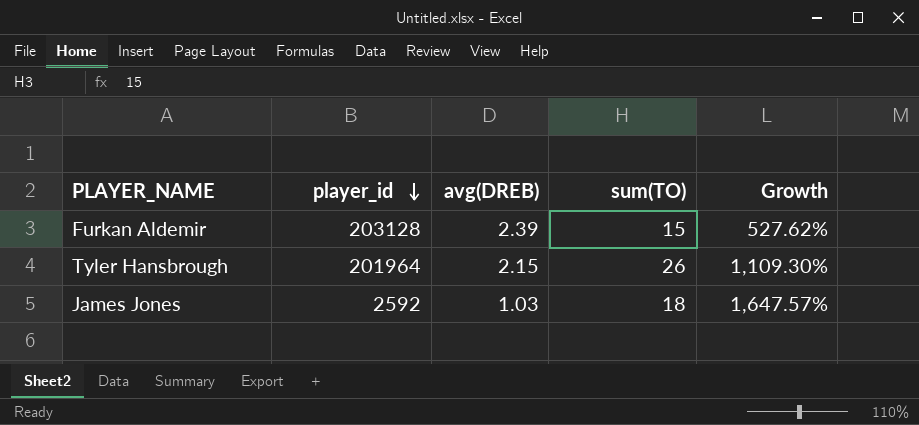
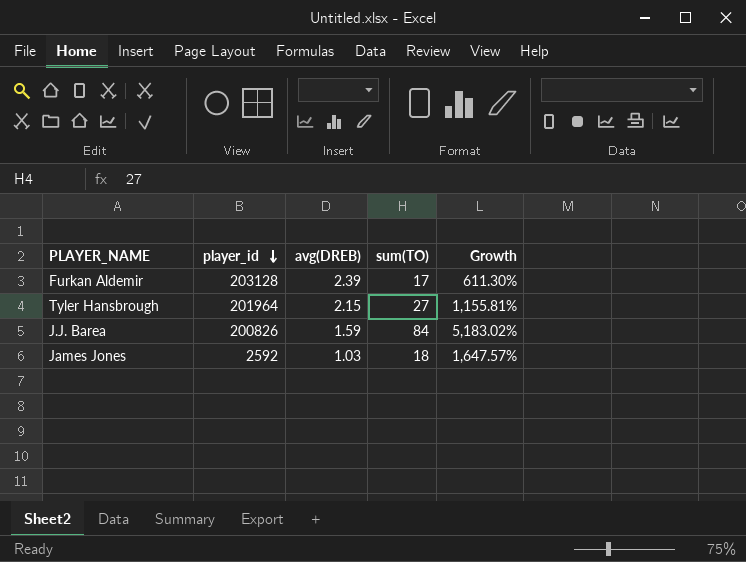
Furkan Aldemir | sum(TO): 15 -> 17
Furkan Aldemir | Growth: 527.62% -> 611.30%
Tyler Hansbrough | sum(TO): 26 -> 27
Tyler Hansbrough | Growth: 1,109.30% -> 1,155.81%
row J.J. Barea: none -> 200826 | 1.59 | 84 | 5,183.02%

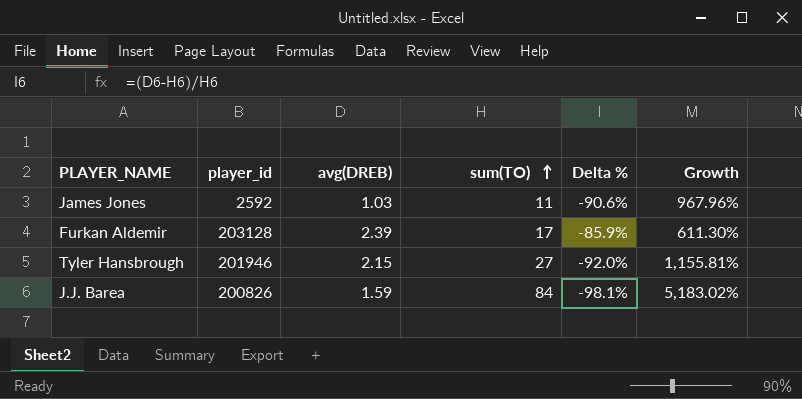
row order: player_id descending -> sum(TO) ascending
column Delta % | formula: none -> ([avg(DREB)] - [sum(TO)]) / [sum(TO)]
James Jones | sum(TO): 18 -> 11
James Jones | Growth: 1,647.57% -> 967.96%
Tyler Hansbrough | player_id: 201964 -> 201946

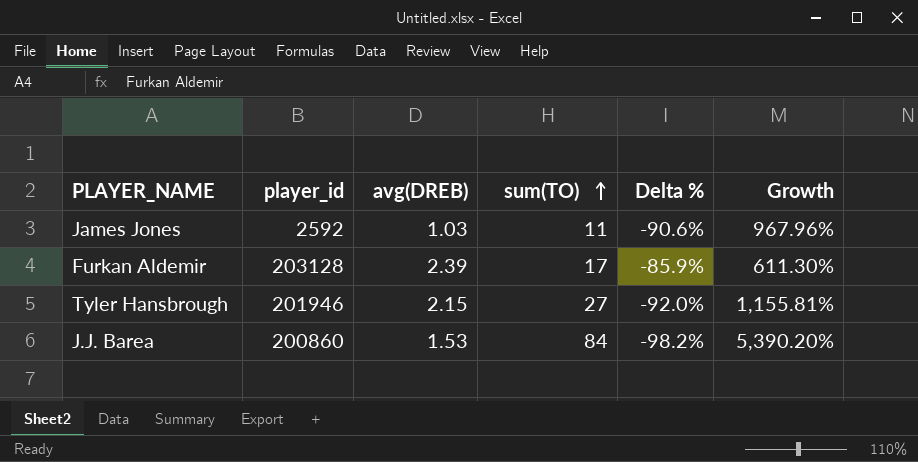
J.J. Barea | player_id: 200826 -> 200860
J.J. Barea | avg(DREB): 1.59 -> 1.53
J.J. Barea | Delta %: -98.1% -> -98.2%
J.J. Barea | Growth: 5,183.02% -> 5,390.20%

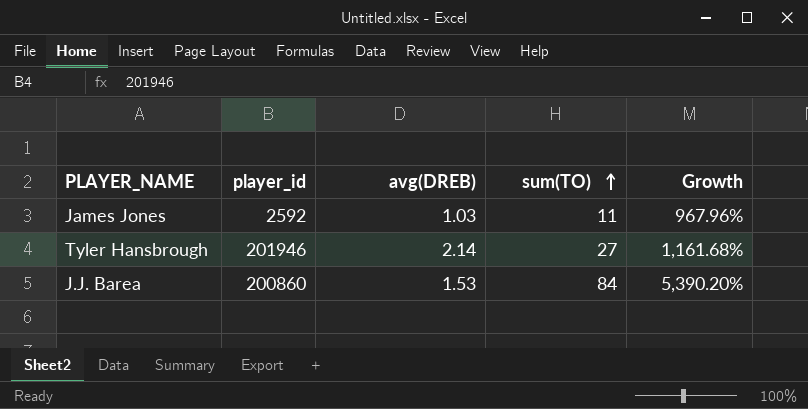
column Delta % | formula: ([avg(DREB)] - [sum(TO)]) / [sum(TO)] -> none
row Furkan Aldemir: 203128 | 2.39 | 17 | -85.9% | 611.30% -> none
Tyler Hansbrough | avg(DREB): 2.15 -> 2.14
Tyler Hansbrough | Growth: 1,155.81% -> 1,161.68%

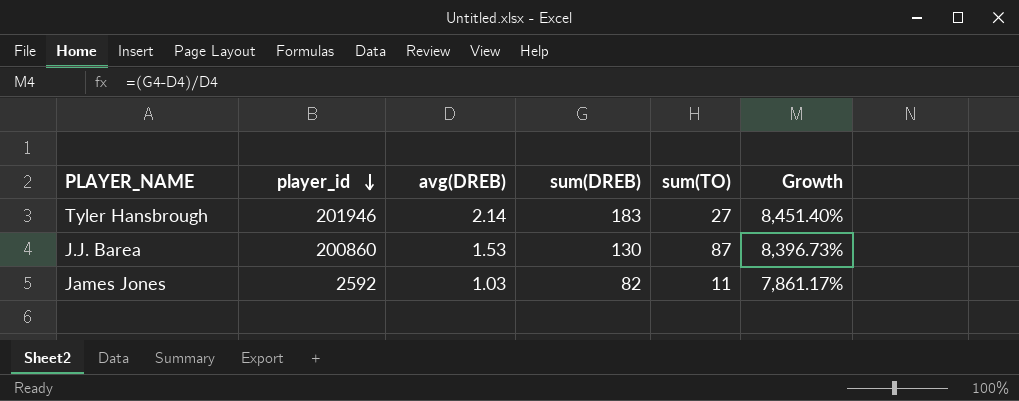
row order: sum(TO) ascending -> player_id descending
column sum(DREB) | position: none -> 4
column Growth | formula: ([sum(TO)] - [avg(DREB)]) / [avg(DREB)] -> ([sum(DREB)] - [avg(DREB)]) / [avg(DREB)]
J.J. Barea | sum(TO): 84 -> 87

